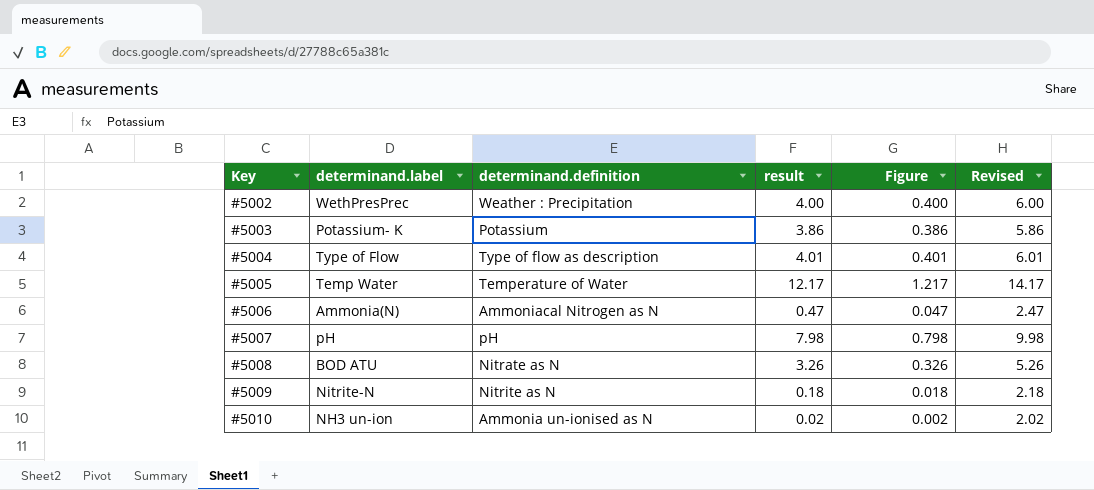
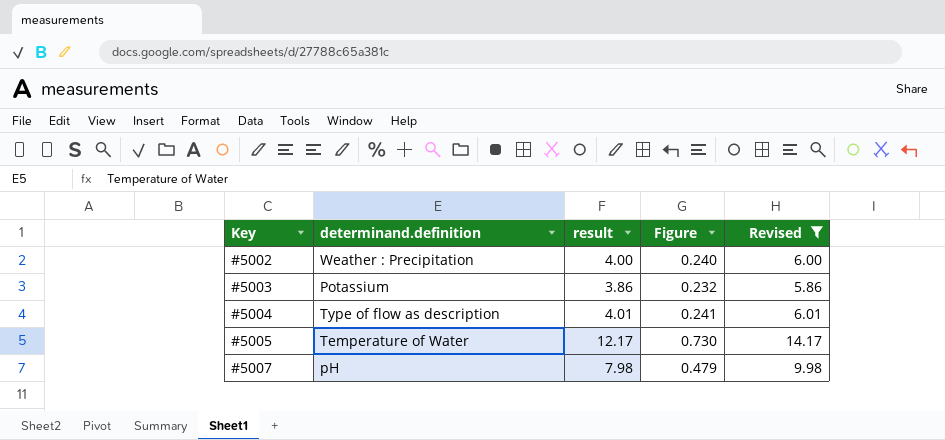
filter: none -> Revised >= 5.86
column determinand.label | position: 2 -> none
column Figure | formula: [result] * 0.1 -> [result] * 0.06

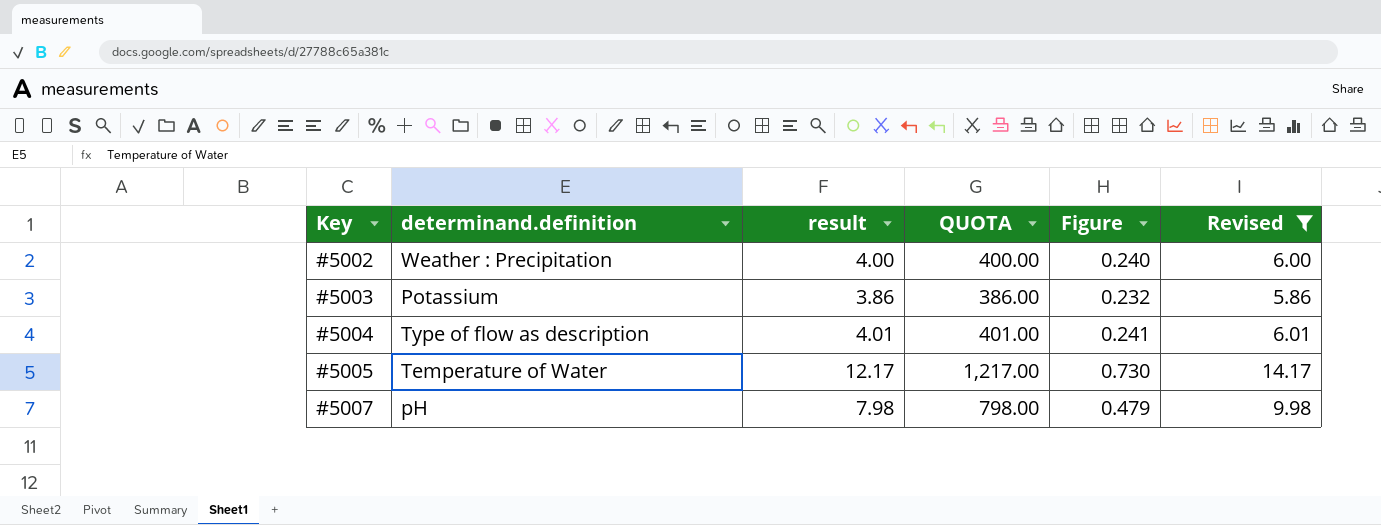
column QUOTA | formula: none -> [result] * 100

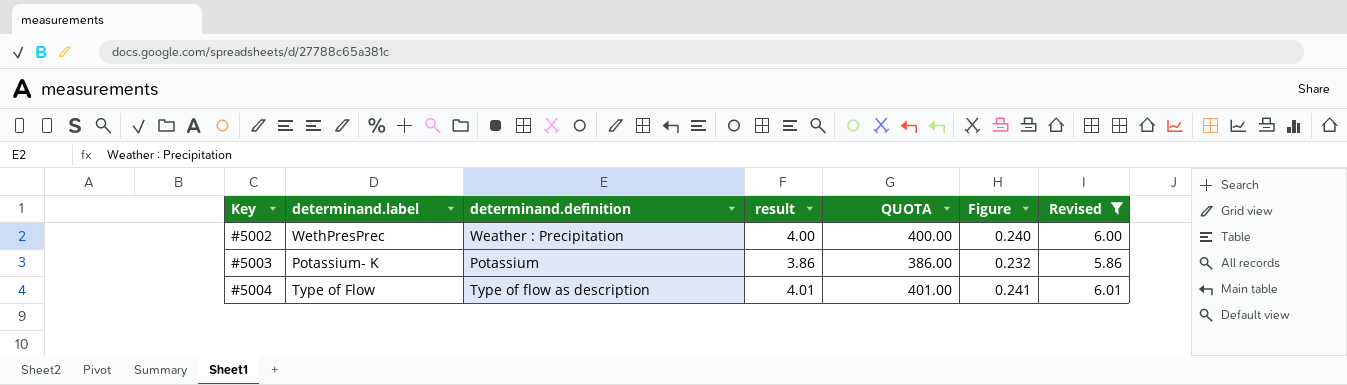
column determinand.label | position: none -> 2
row #5005: Temperature of Water | 12.17 | 1,217.00 | 0.730 | 14.17 -> none
row #5007: pH | 7.98 | 798.00 | 0.479 | 9.98 -> none

